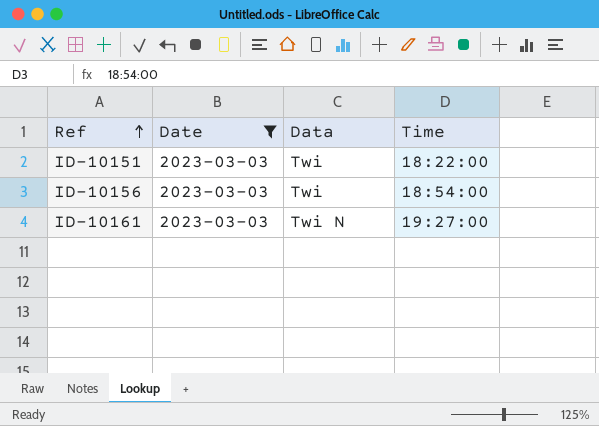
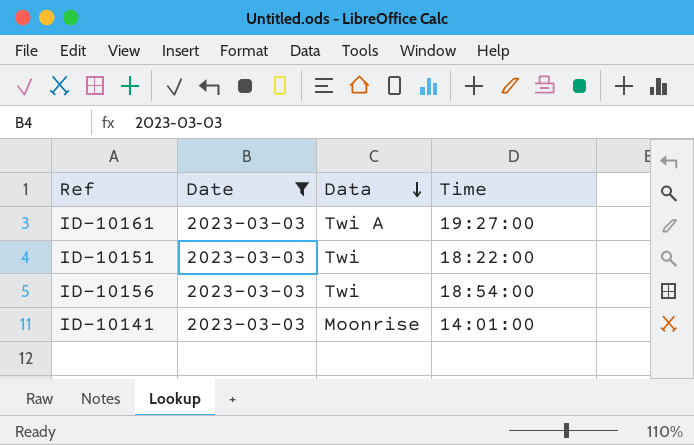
row order: Ref ascending -> Data descending
ID-10161 | Data: Twi N -> Twi A
row ID-10141: none -> 2023-03-03 | Moonrise | 14:01:00

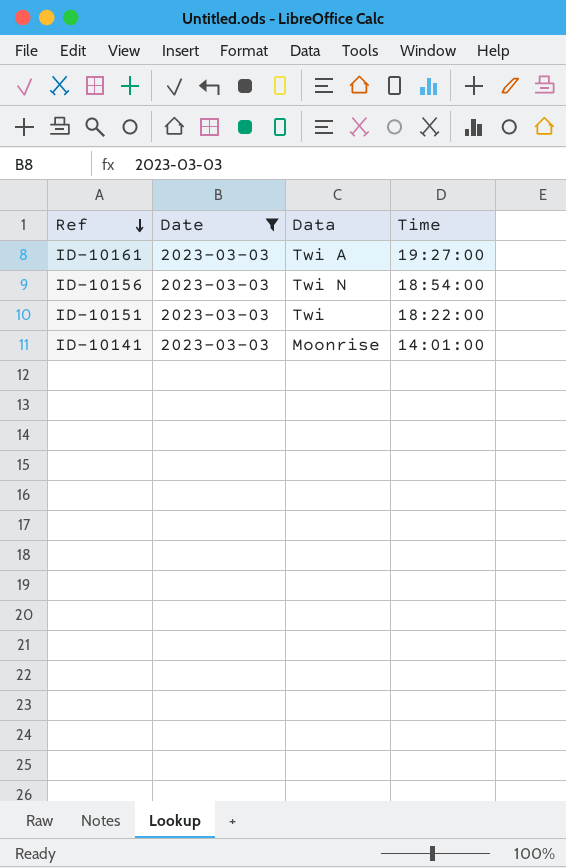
row order: Data descending -> Ref descending
ID-10156 | Data: Twi -> Twi N

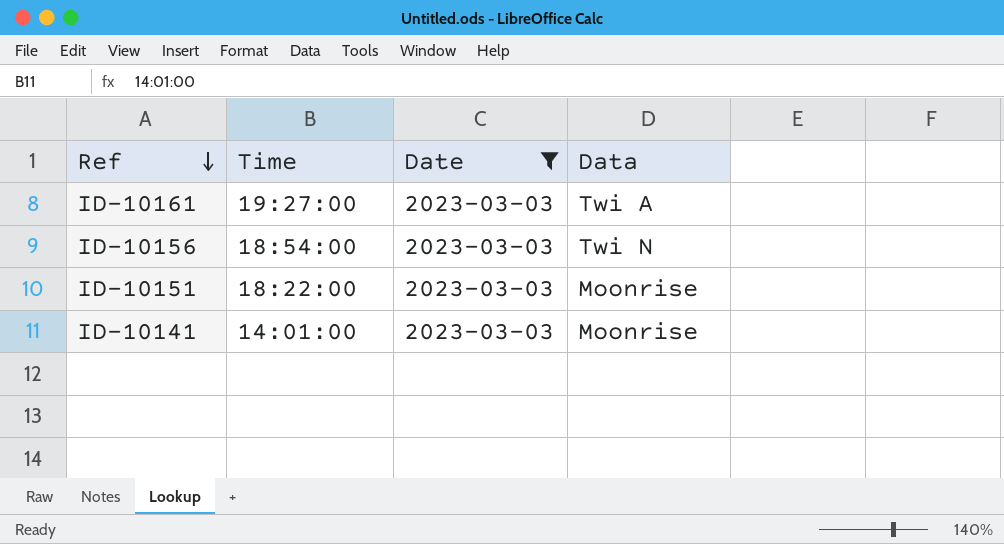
column Time | position: 4 -> 2
ID-10151 | Data: Twi -> Moonrise

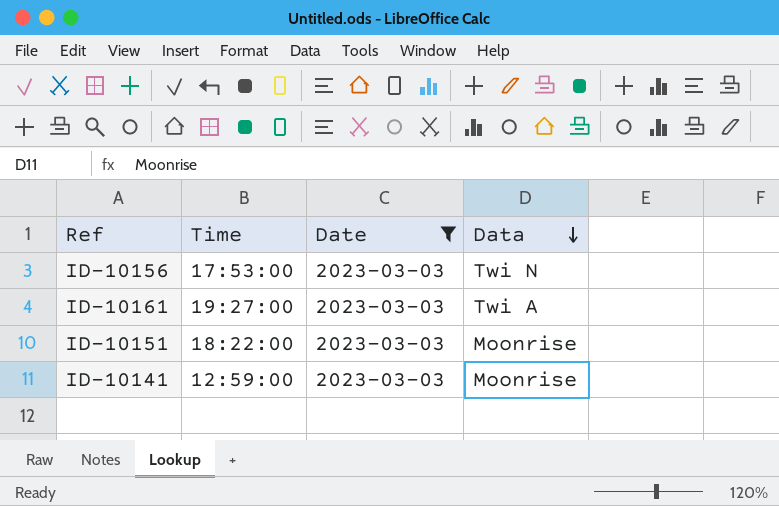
row order: Ref descending -> Data descending
ID-10156 | Time: 18:54:00 -> 17:53:00
ID-10141 | Time: 14:01:00 -> 12:59:00

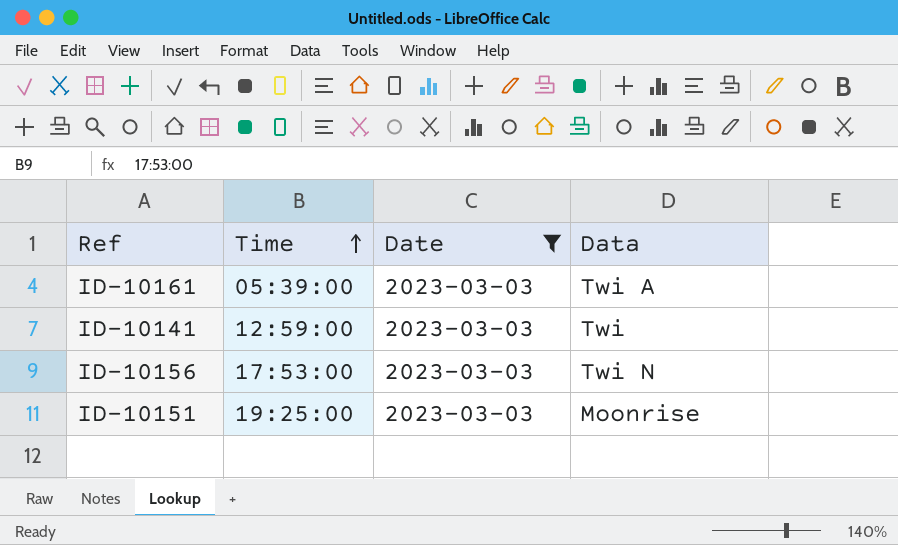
row order: Data descending -> Time ascending
ID-10161 | Time: 19:27:00 -> 05:39:00
ID-10141 | Data: Moonrise -> Twi
ID-10151 | Time: 18:22:00 -> 19:25:00

